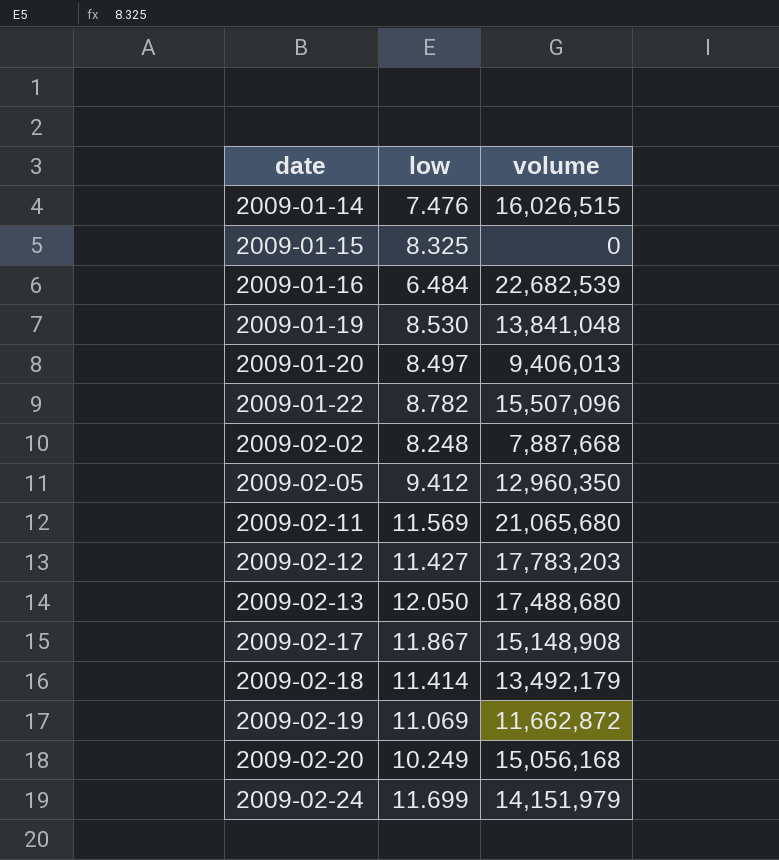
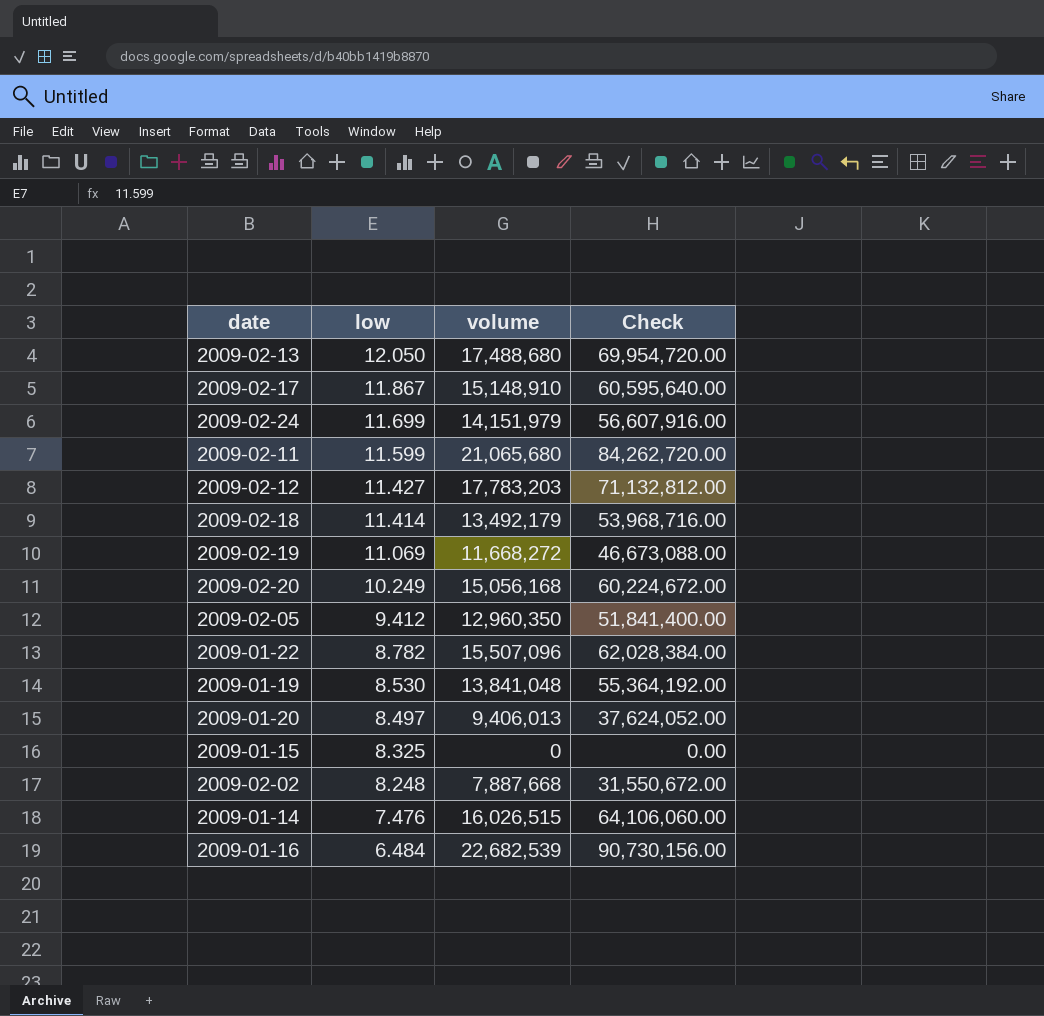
row order: date ascending -> low descending
column Check | formula: none -> [volume] * 4
2009-02-17 | volume: 15,148,908 -> 15,148,910
2009-02-11 | low: 11.569 -> 11.599
2009-02-19 | volume: 11,662,872 -> 11,668,272

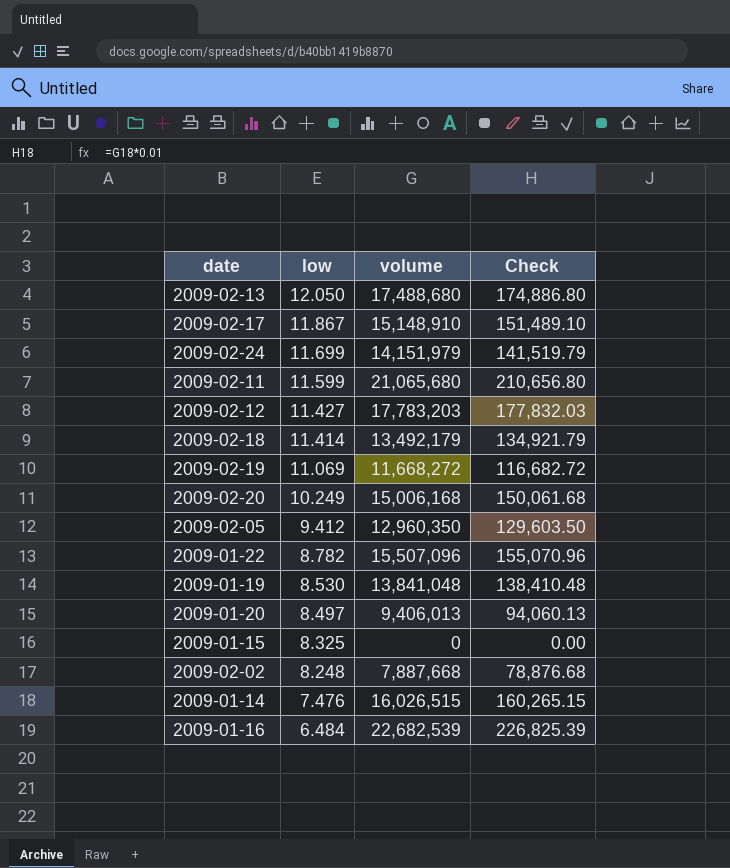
column Check | formula: [volume] * 4 -> [volume] * 0.01
2009-02-20 | volume: 15,056,168 -> 15,006,168

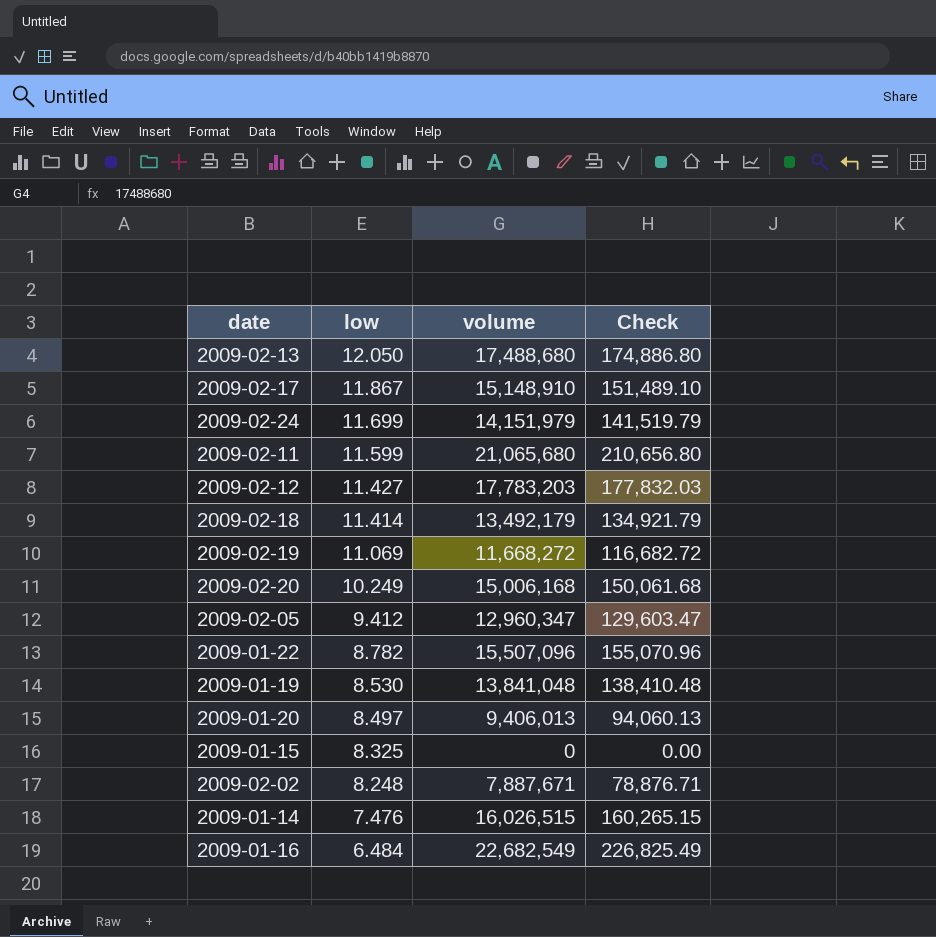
2009-02-05 | volume: 12,960,350 -> 12,960,347
2009-02-05 | Check: 129,603.50 -> 129,603.47
2009-02-02 | volume: 7,887,668 -> 7,887,671
2009-02-02 | Check: 78,876.68 -> 78,876.71
2009-01-16 | volume: 22,682,539 -> 22,682,549
2009-01-16 | Check: 226,825.39 -> 226,825.49

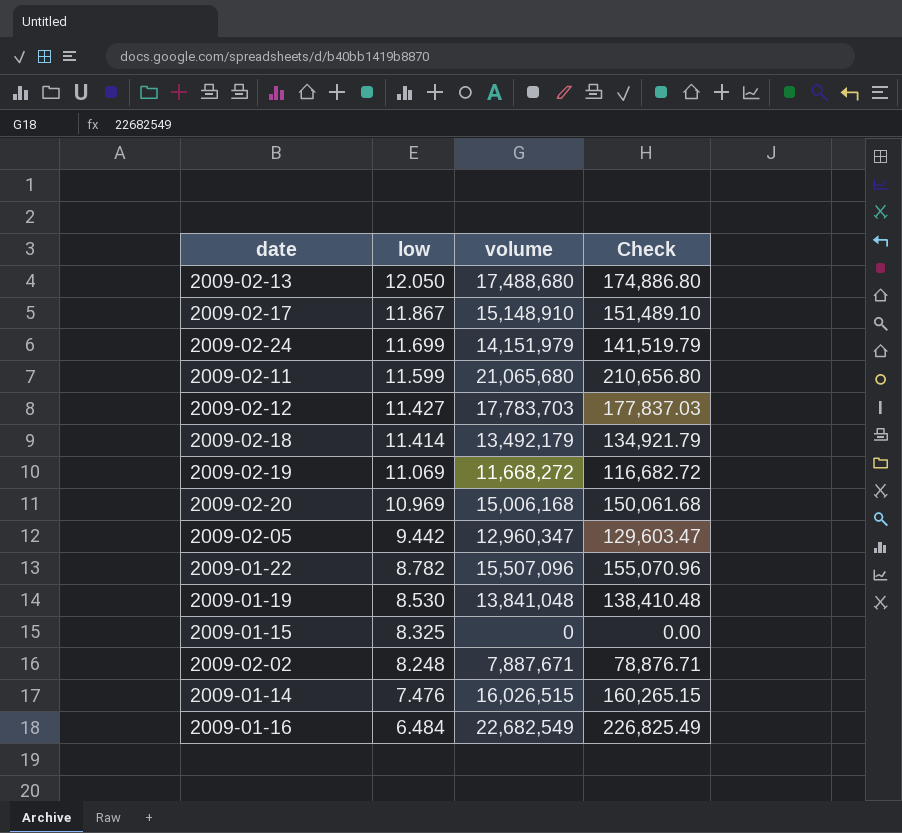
row 2009-01-20: 8.497 | 9,406,013 | 94,060.13 -> none
2009-02-12 | volume: 17,783,203 -> 17,783,703
2009-02-12 | Check: 177,832.03 -> 177,837.03
2009-02-20 | low: 10.249 -> 10.969
2009-02-05 | low: 9.412 -> 9.442

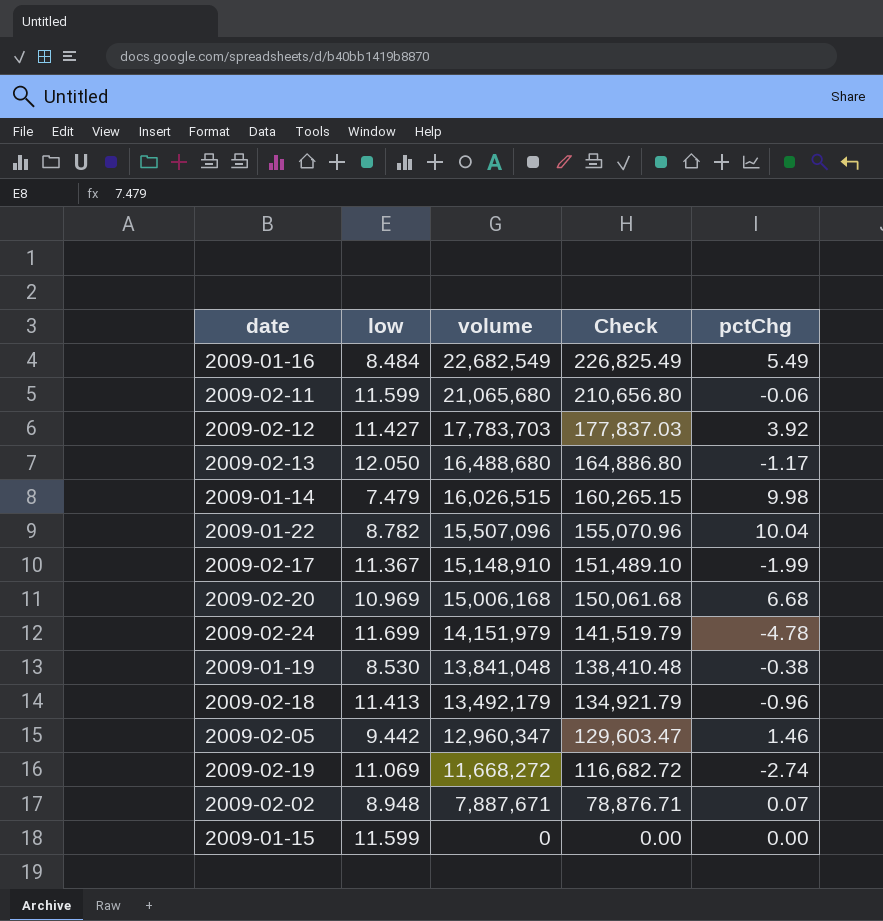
row order: low descending -> volume descending
column pctChg | position: none -> 5
2009-01-16 | low: 6.484 -> 8.484
2009-02-13 | volume: 17,488,680 -> 16,488,680
2009-02-13 | Check: 174,886.80 -> 164,886.80
2009-01-14 | low: 7.476 -> 7.479
2009-02-17 | low: 11.867 -> 11.367
2009-02-18 | low: 11.414 -> 11.413
2009-02-02 | low: 8.248 -> 8.948
2009-01-15 | low: 8.325 -> 11.599

